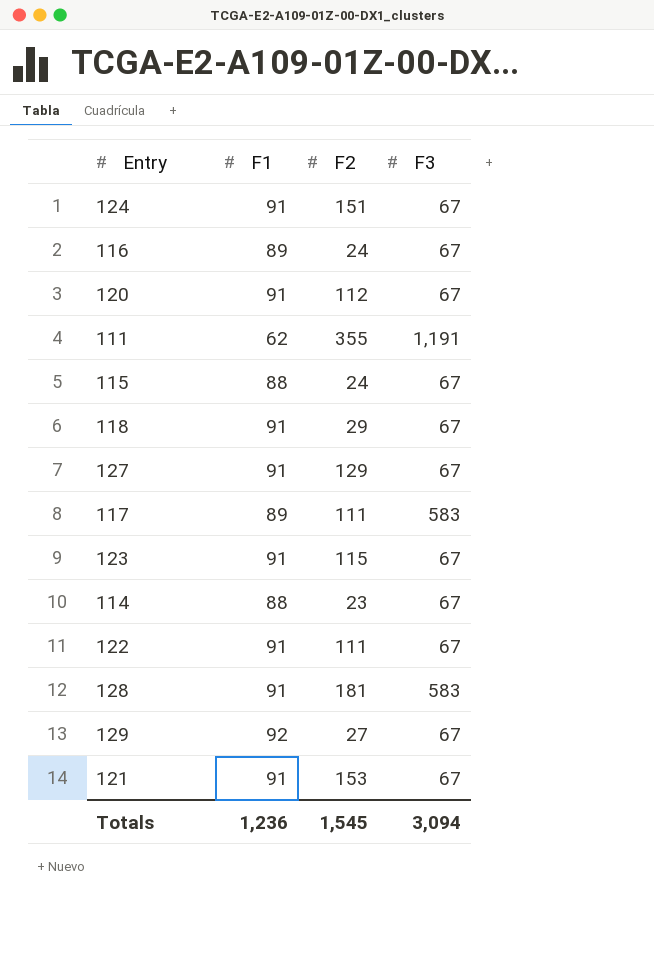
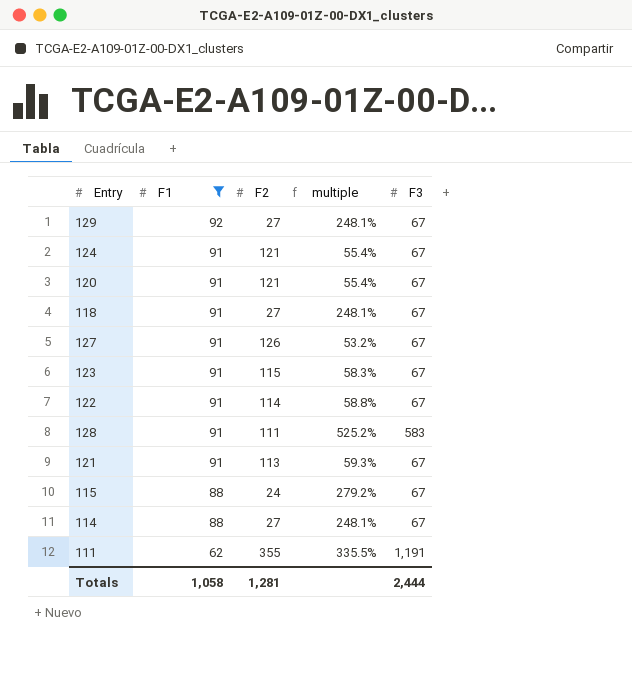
filter: none -> F1 != 89
row order: none -> F1 descending
column multiple | formula: none -> [F3] / [F2]
124 | F2: 151 -> 121
120 | F2: 112 -> 121
118 | F2: 29 -> 27
127 | F2: 129 -> 126
122 | F2: 111 -> 114
128 | F2: 181 -> 111
121 | F2: 153 -> 113
114 | F2: 23 -> 27
Totals | F1: 1,236 -> 1,058
Totals | F2: 1,545 -> 1,281
Totals | F3: 3,094 -> 2,444

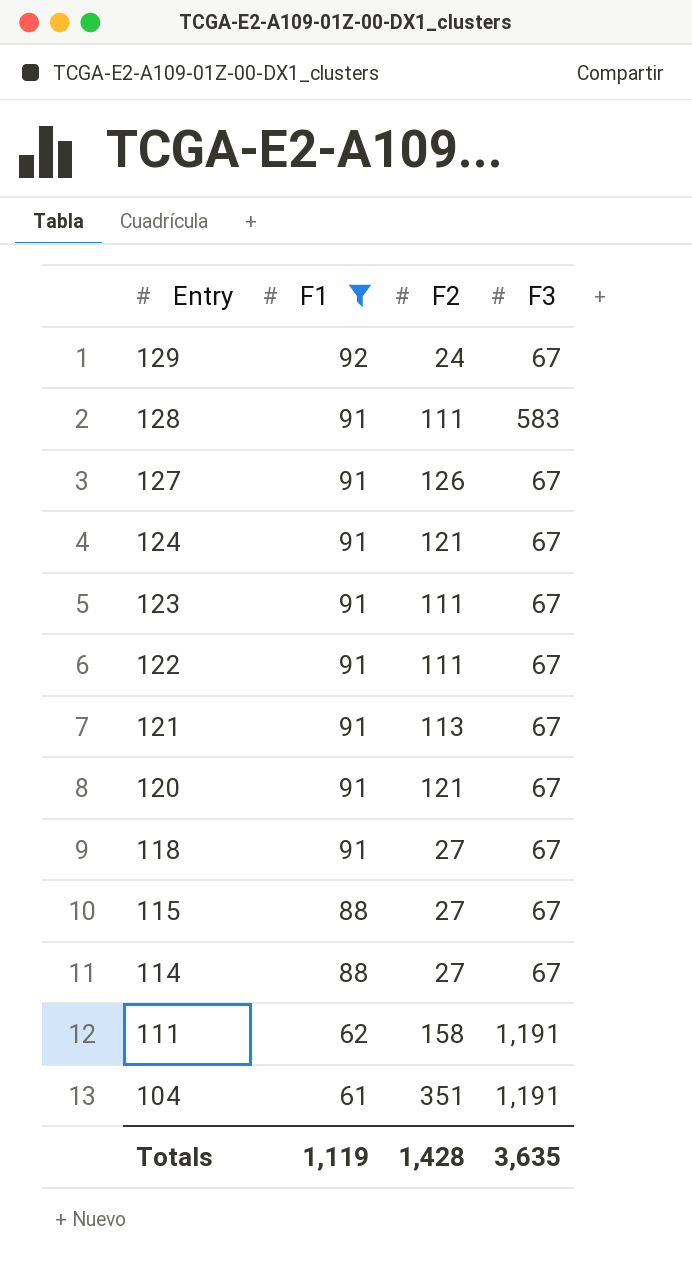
row order: F1 descending -> Entry descending
column multiple | formula: [F3] / [F2] -> none
129 | F2: 27 -> 24
123 | F2: 115 -> 111
122 | F2: 114 -> 111
115 | F2: 24 -> 27
111 | F2: 355 -> 158
row 104: none -> 61 | 351 | 1,191
Totals | F1: 1,058 -> 1,119
Totals | F2: 1,281 -> 1,428
Totals | F3: 2,444 -> 3,635

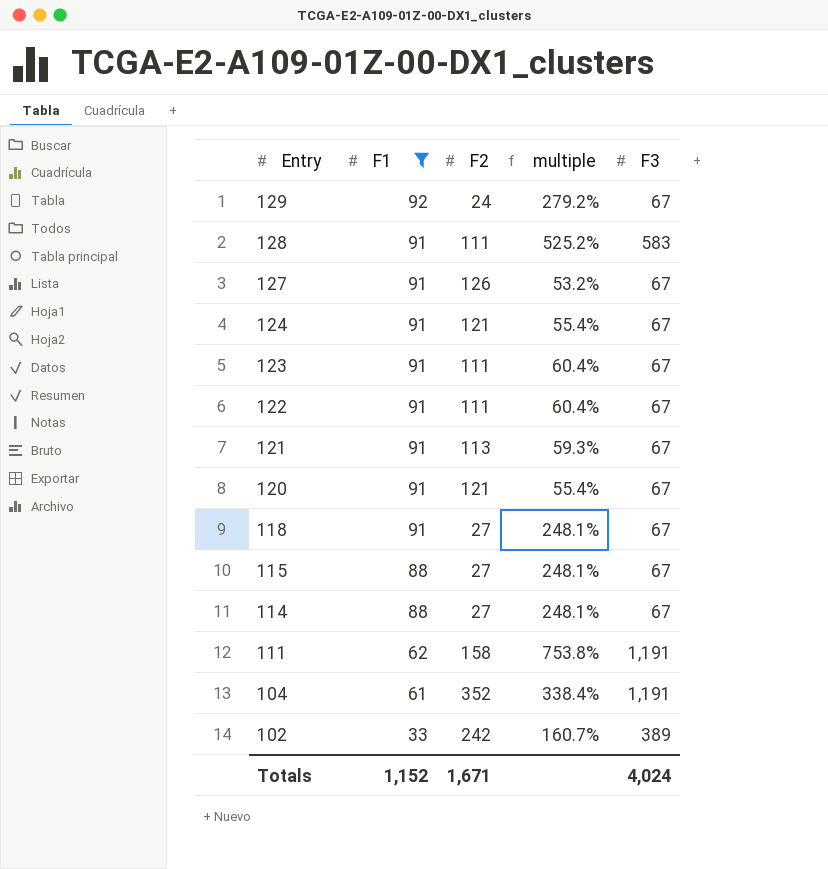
column multiple | formula: none -> [F3] / [F2]
104 | F2: 351 -> 352
row 102: none -> 33 | 242 | 160.7% | 389
Totals | F1: 1,119 -> 1,152
Totals | F2: 1,428 -> 1,671
Totals | F3: 3,635 -> 4,024

